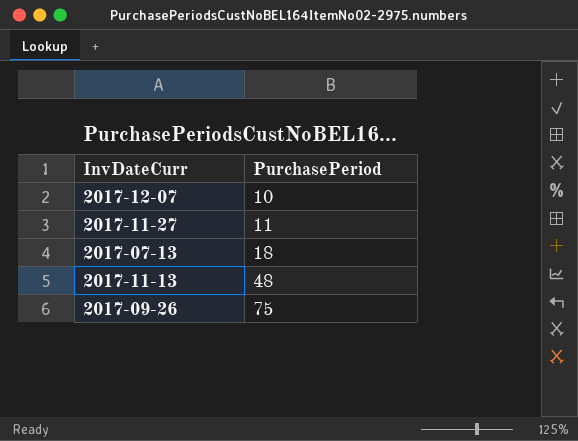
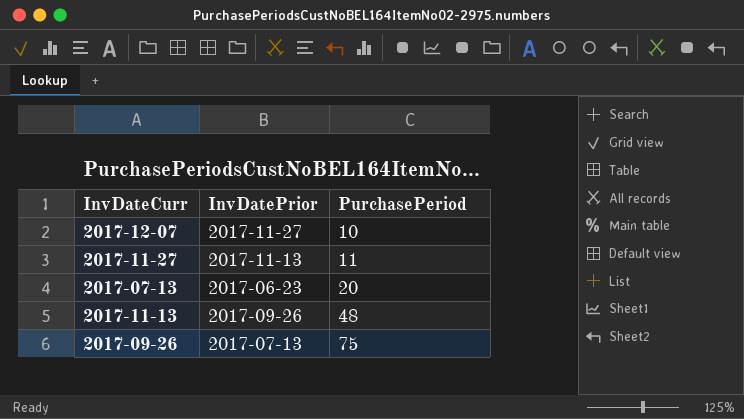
column InvDatePrior | position: none -> 2
2017-07-13 | PurchasePeriod: 18 -> 20

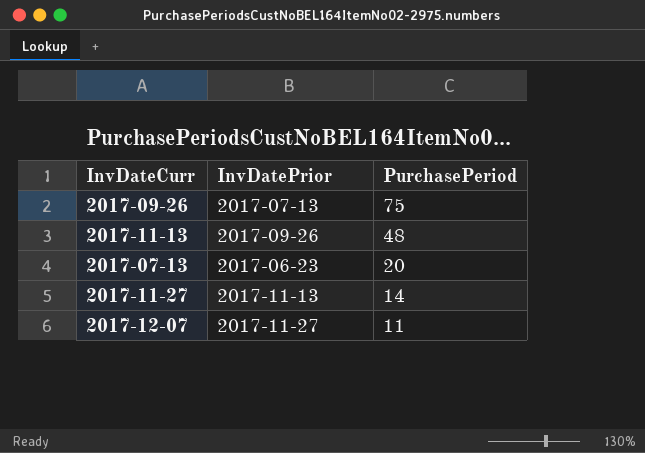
row order: PurchasePeriod ascending -> PurchasePeriod descending
2017-11-27 | PurchasePeriod: 11 -> 14
2017-12-07 | PurchasePeriod: 10 -> 11

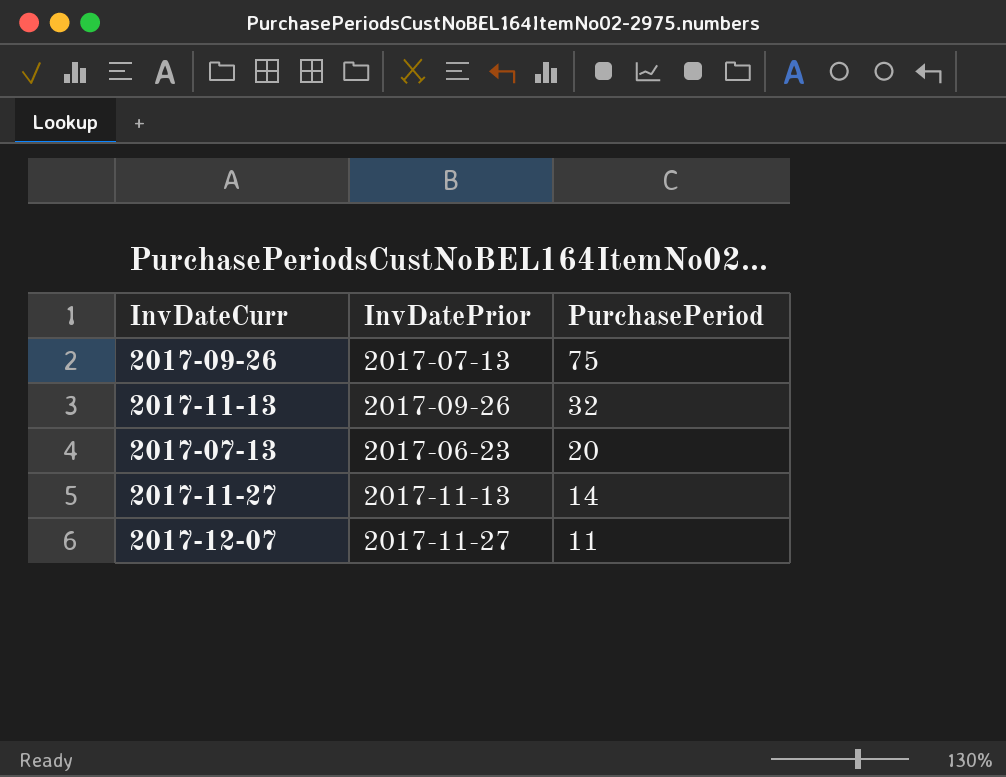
2017-11-13 | PurchasePeriod: 48 -> 32

